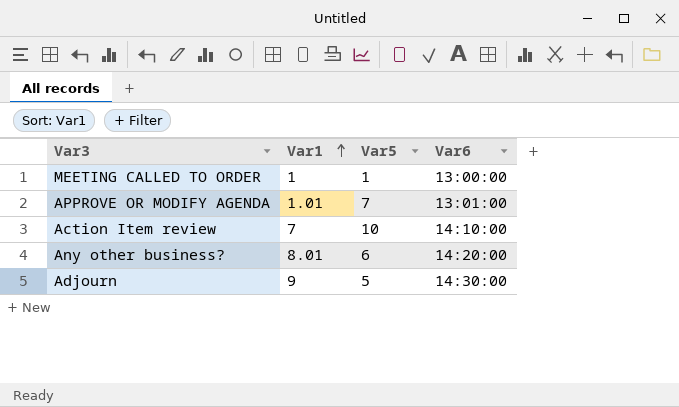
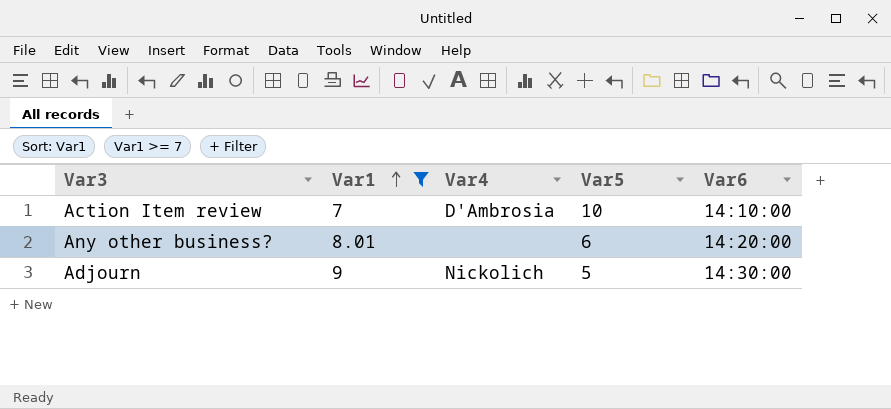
filter: none -> Var1 >= 7
column Var4 | position: none -> 3

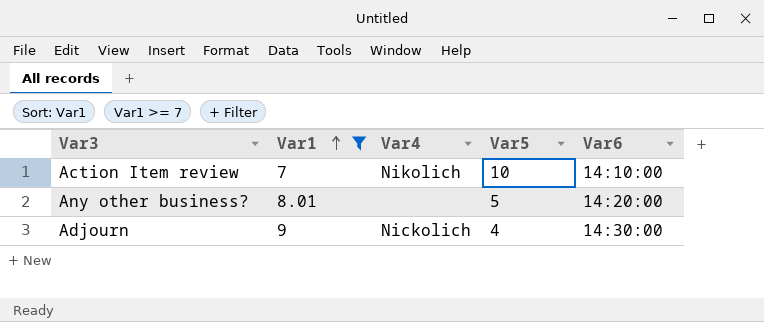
Action Item review | Var4: D'Ambrosia -> Nikolich
Any other business? | Var5: 6 -> 5
Adjourn | Var5: 5 -> 4

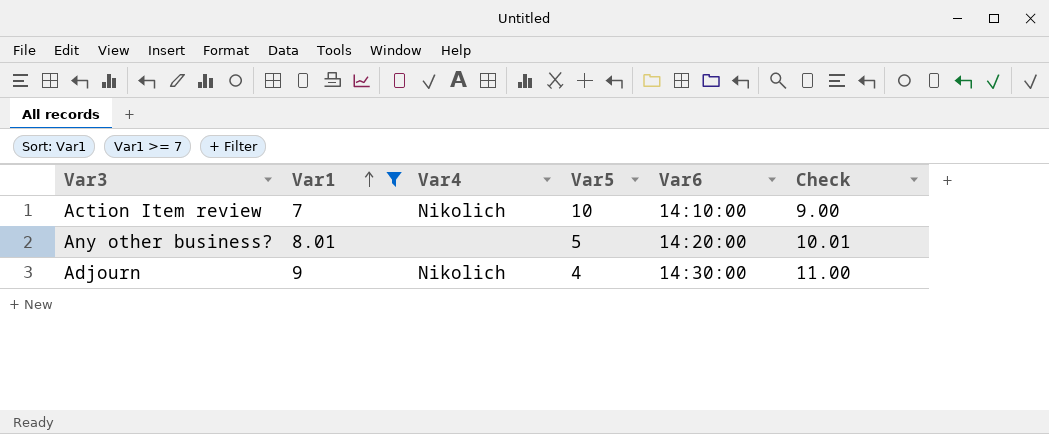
column Check | formula: none -> [Var1] + 2
Adjourn | Var4: Nickolich -> Nikolich

